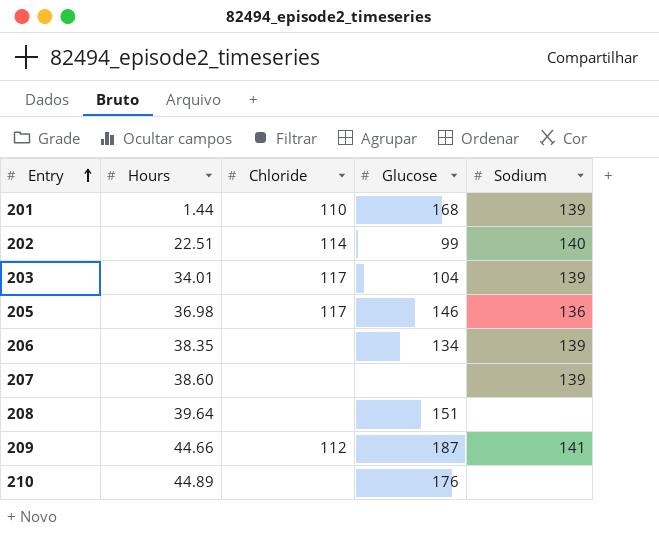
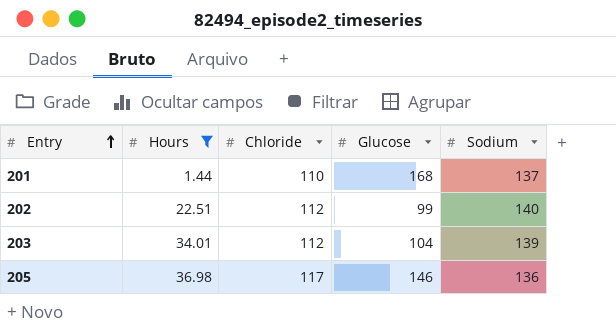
filter: none -> Hours <= 36.98
201 | Sodium: 139 -> 137
202 | Chloride: 114 -> 112
203 | Chloride: 117 -> 112

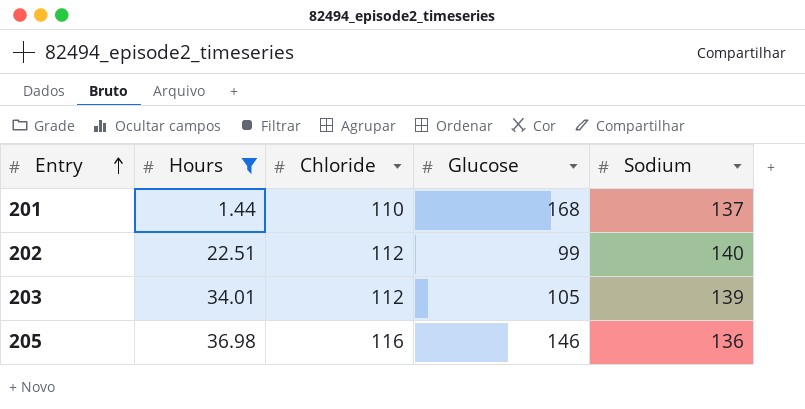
203 | Glucose: 104 -> 105
205 | Chloride: 117 -> 116

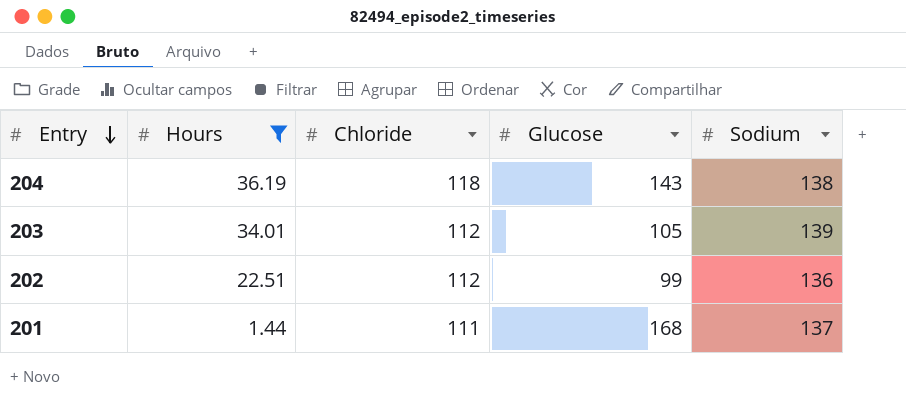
row order: Entry ascending -> Entry descending
row 205: 36.98 | 116 | 146 | 136 -> none
row 204: none -> 36.19 | 118 | 143 | 138
202 | Sodium: 140 -> 136
201 | Chloride: 110 -> 111

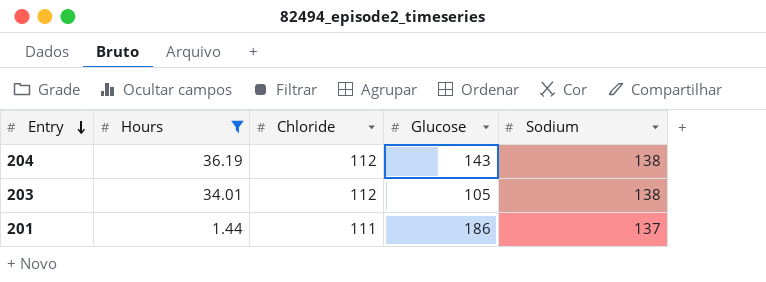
row 202: 22.51 | 112 | 99 | 136 -> none
204 | Chloride: 118 -> 112
203 | Sodium: 139 -> 138
201 | Glucose: 168 -> 186

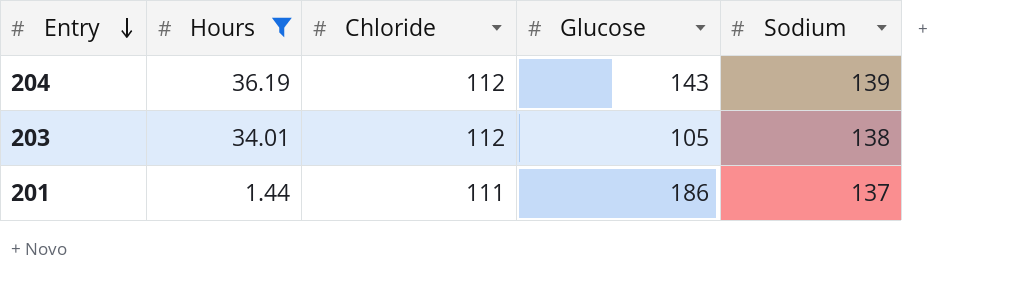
204 | Sodium: 138 -> 139

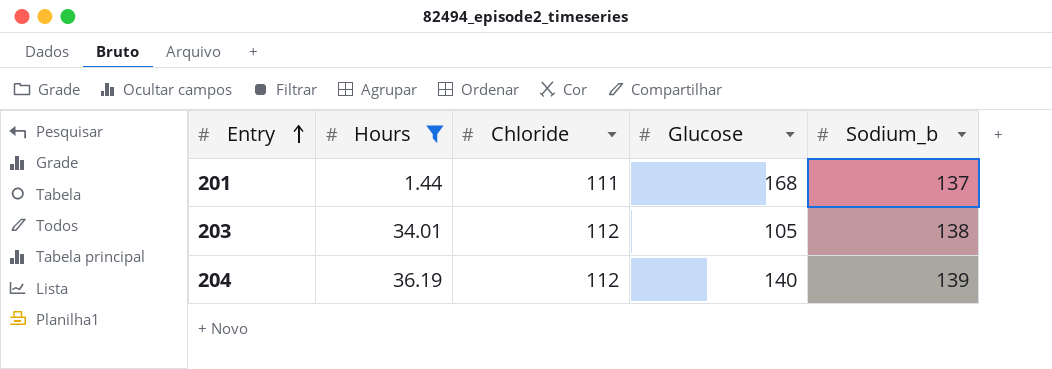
row order: Entry descending -> Entry ascending
column name: Sodium -> Sodium_b
201 | Glucose: 186 -> 168
204 | Glucose: 143 -> 140

